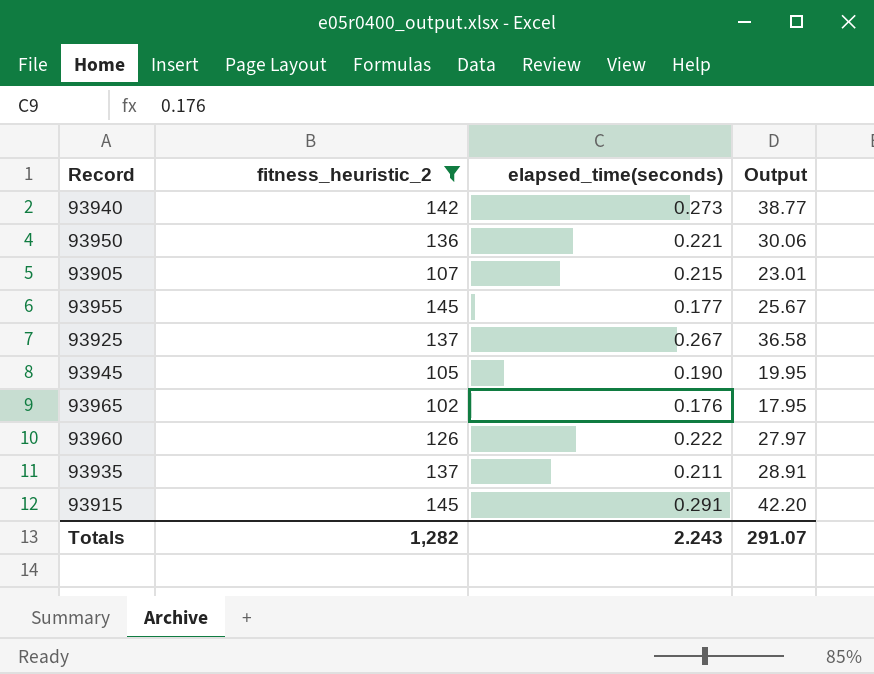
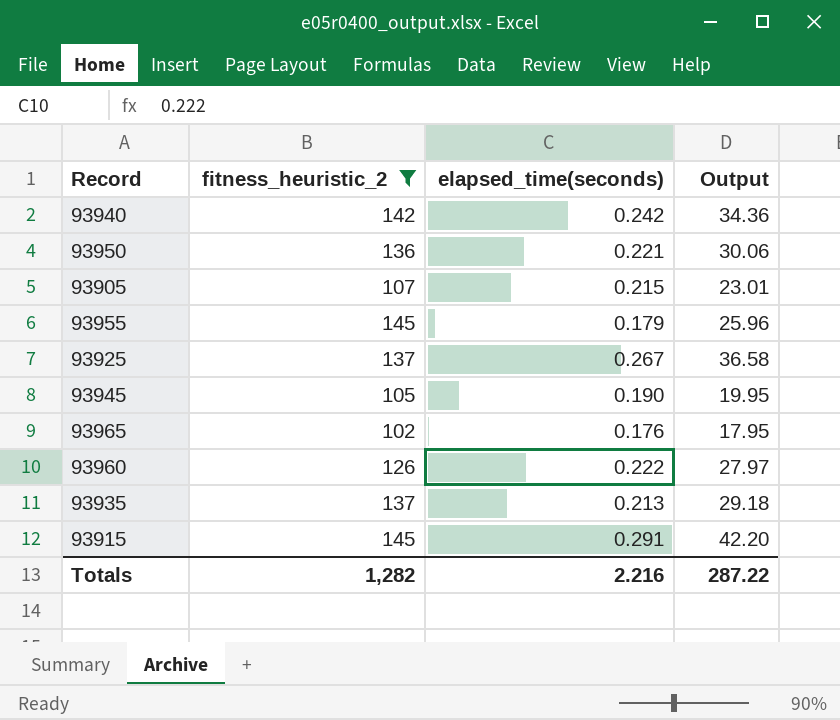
93940 | elapsed_time(seconds): 0.273 -> 0.242
93940 | Output: 38.77 -> 34.36
93955 | elapsed_time(seconds): 0.177 -> 0.179
93955 | Output: 25.67 -> 25.96
93935 | elapsed_time(seconds): 0.211 -> 0.213
93935 | Output: 28.91 -> 29.18
Totals | elapsed_time(seconds): 2.243 -> 2.216
Totals | Output: 291.07 -> 287.22

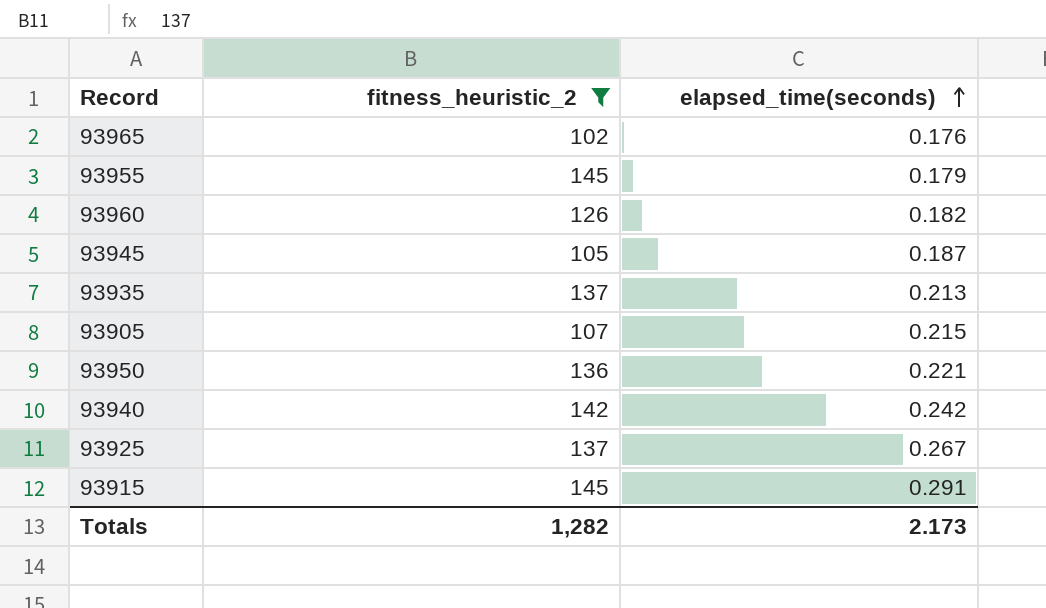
row order: none -> elapsed_time(seconds) ascending
column Output | formula: [fitness_heuristic_2] * [elapsed_time(seconds)] -> none
93960 | elapsed_time(seconds): 0.222 -> 0.182
93945 | elapsed_time(seconds): 0.190 -> 0.187
Totals | elapsed_time(seconds): 2.216 -> 2.173

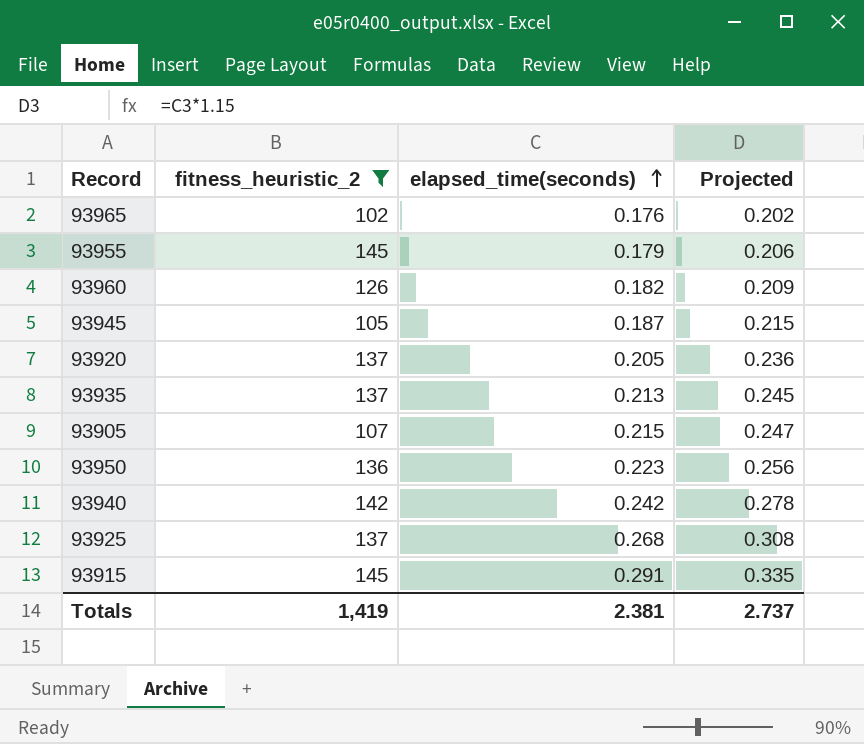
column Projected | formula: none -> [elapsed_time(seconds)] * 1.15
row 93920: none -> 137 | 0.205 | 0.236
93950 | elapsed_time(seconds): 0.221 -> 0.223
93925 | elapsed_time(seconds): 0.267 -> 0.268
Totals | fitness_heuristic_2: 1,282 -> 1,419
Totals | elapsed_time(seconds): 2.173 -> 2.381

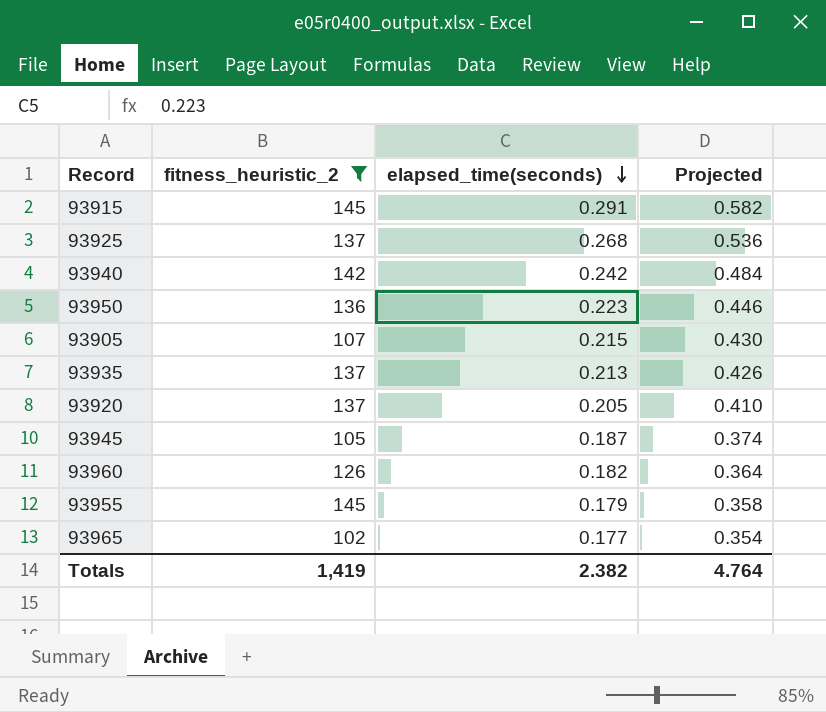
row order: elapsed_time(seconds) ascending -> elapsed_time(seconds) descending
column Projected | formula: [elapsed_time(seconds)] * 1.15 -> [elapsed_time(seconds)] * 2
93965 | elapsed_time(seconds): 0.176 -> 0.177
Totals | elapsed_time(seconds): 2.381 -> 2.382
Totals | Projected: 2.737 -> 4.764

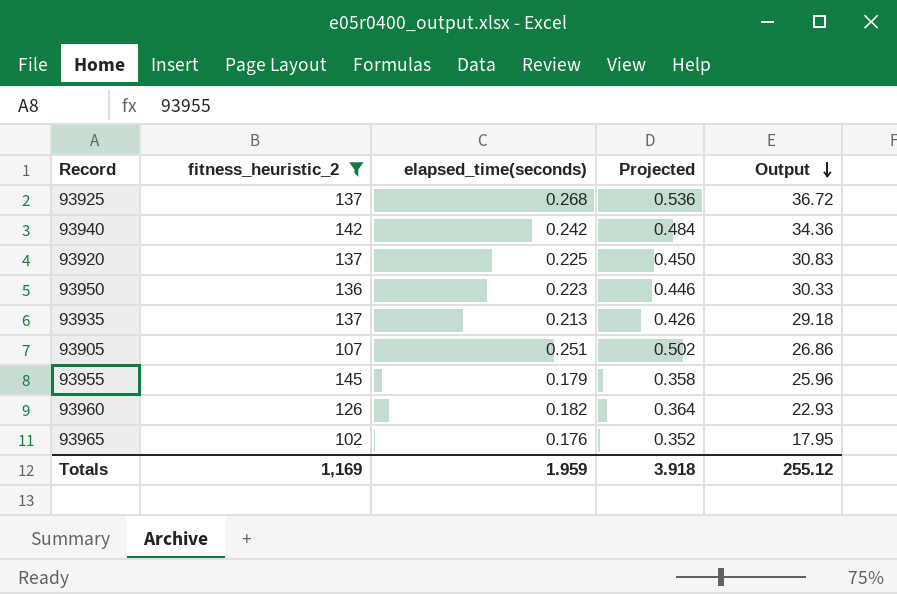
row order: elapsed_time(seconds) descending -> Output descending
column Output | formula: none -> [fitness_heuristic_2] * [elapsed_time(seconds)]
row 93915: 145 | 0.291 | 0.582 -> none
row 93945: 105 | 0.187 | 0.374 -> none
93920 | elapsed_time(seconds): 0.205 -> 0.225
93920 | Projected: 0.410 -> 0.450
93905 | elapsed_time(seconds): 0.215 -> 0.251
93905 | Projected: 0.430 -> 0.502
93965 | elapsed_time(seconds): 0.177 -> 0.176
93965 | Projected: 0.354 -> 0.352
Totals | fitness_heuristic_2: 1,419 -> 1,169
Totals | elapsed_time(seconds): 2.382 -> 1.959
Totals | Projected: 4.764 -> 3.918

